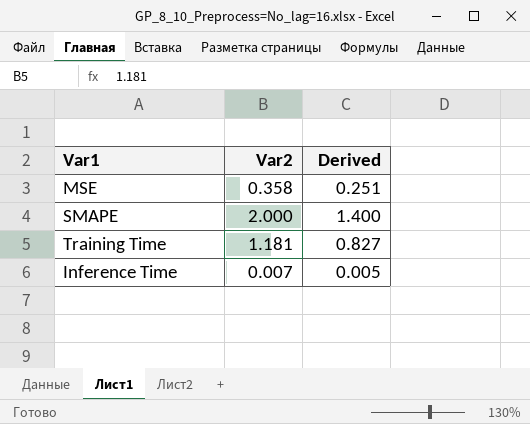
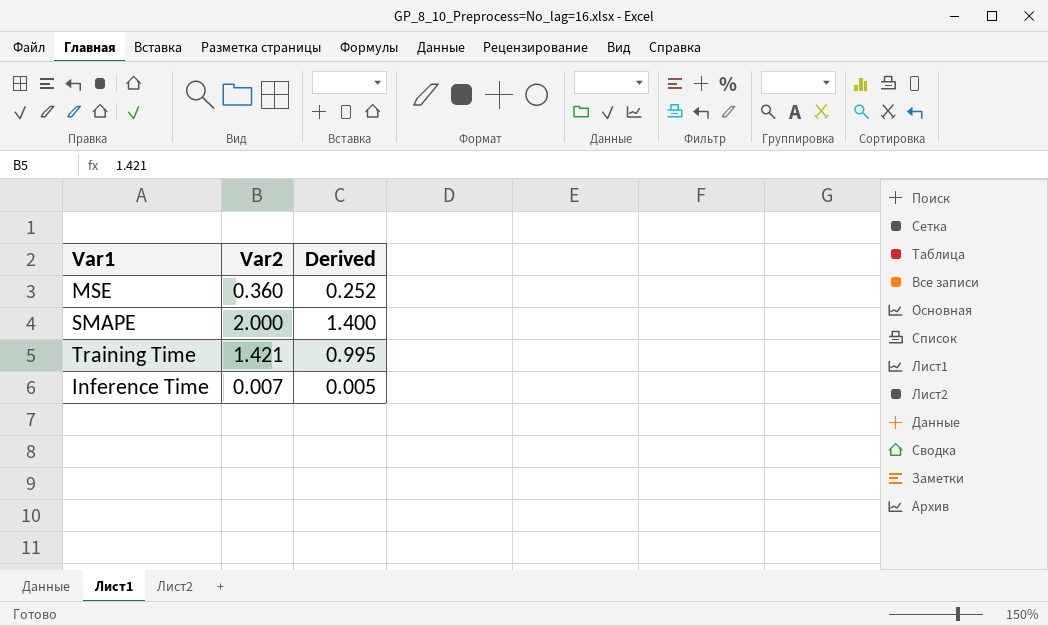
MSE | Var2: 0.358 -> 0.360
MSE | Derived: 0.251 -> 0.252
Training Time | Var2: 1.181 -> 1.421
Training Time | Derived: 0.827 -> 0.995

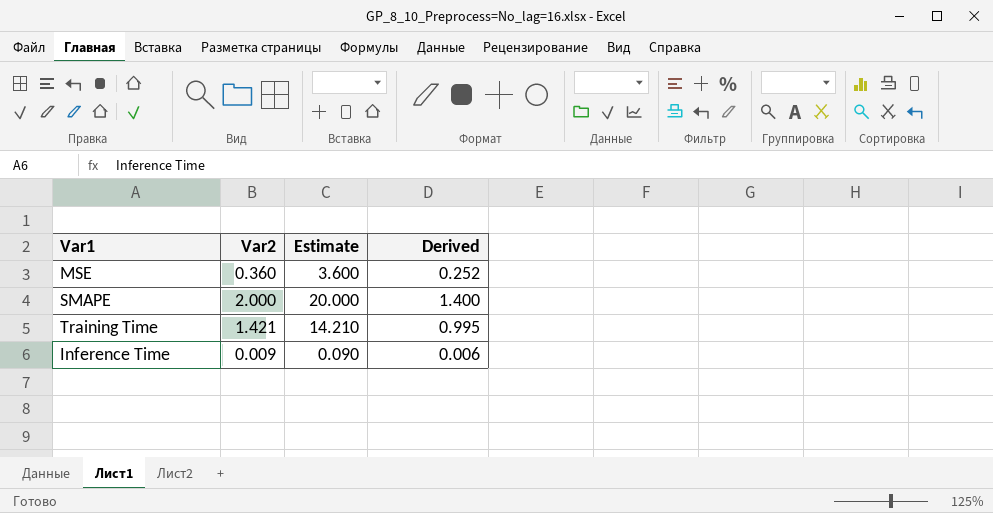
column Estimate | formula: none -> [Var2] * 10
Inference Time | Var2: 0.007 -> 0.009
Inference Time | Derived: 0.005 -> 0.006

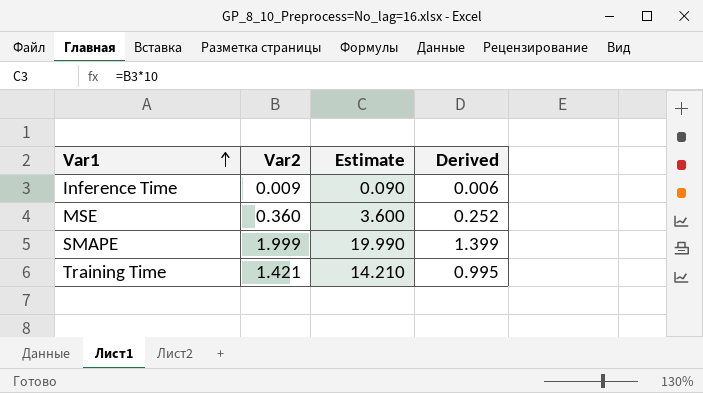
row order: none -> Var1 ascending
SMAPE | Var2: 2.000 -> 1.999
SMAPE | Estimate: 20.000 -> 19.990
SMAPE | Derived: 1.400 -> 1.399

